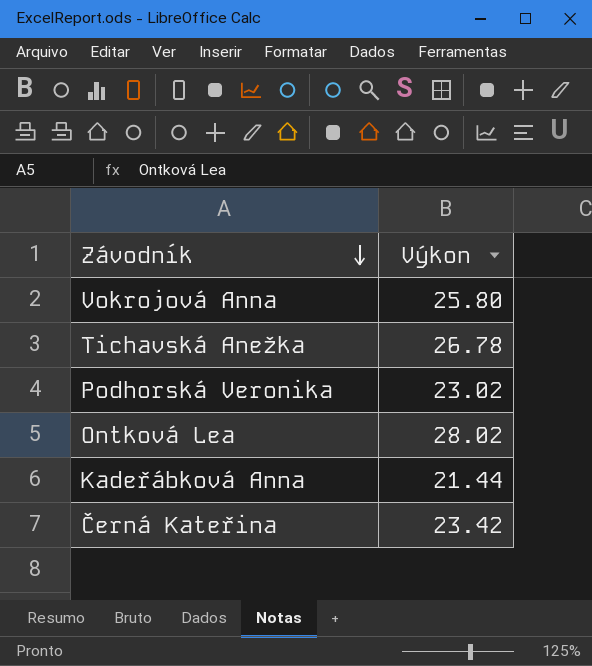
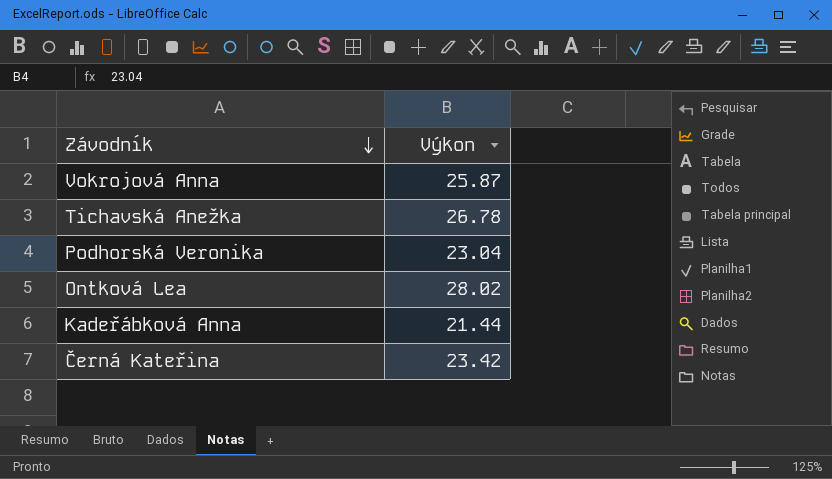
Vokrojová Anna | Výkon: 25.80 -> 25.87
Podhorská Veronika | Výkon: 23.02 -> 23.04

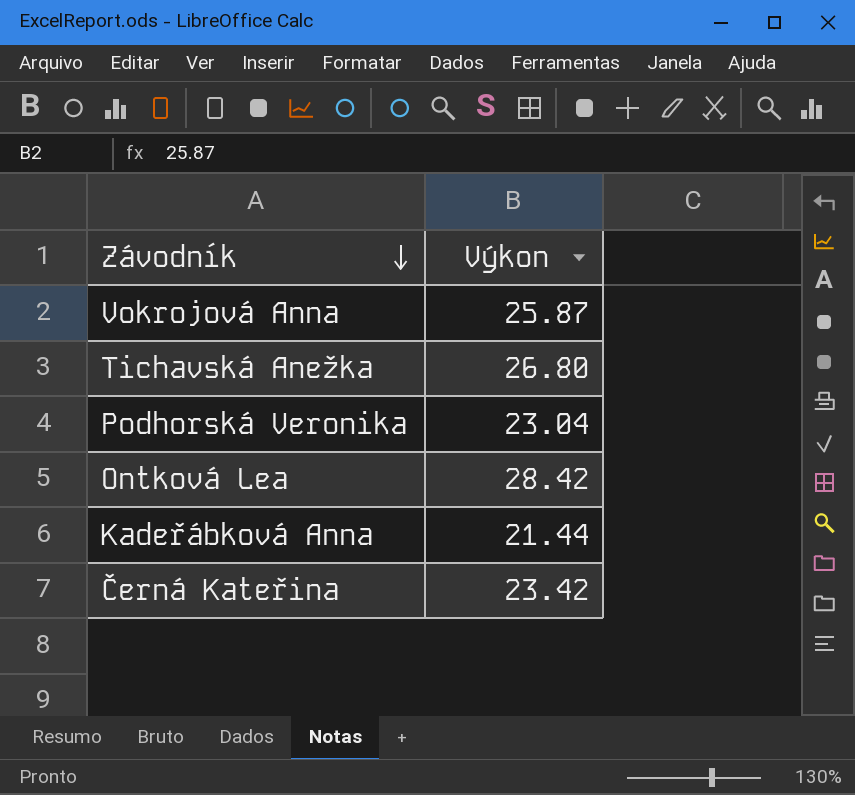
Tichavská Anežka | Výkon: 26.78 -> 26.80
Ontková Lea | Výkon: 28.02 -> 28.42

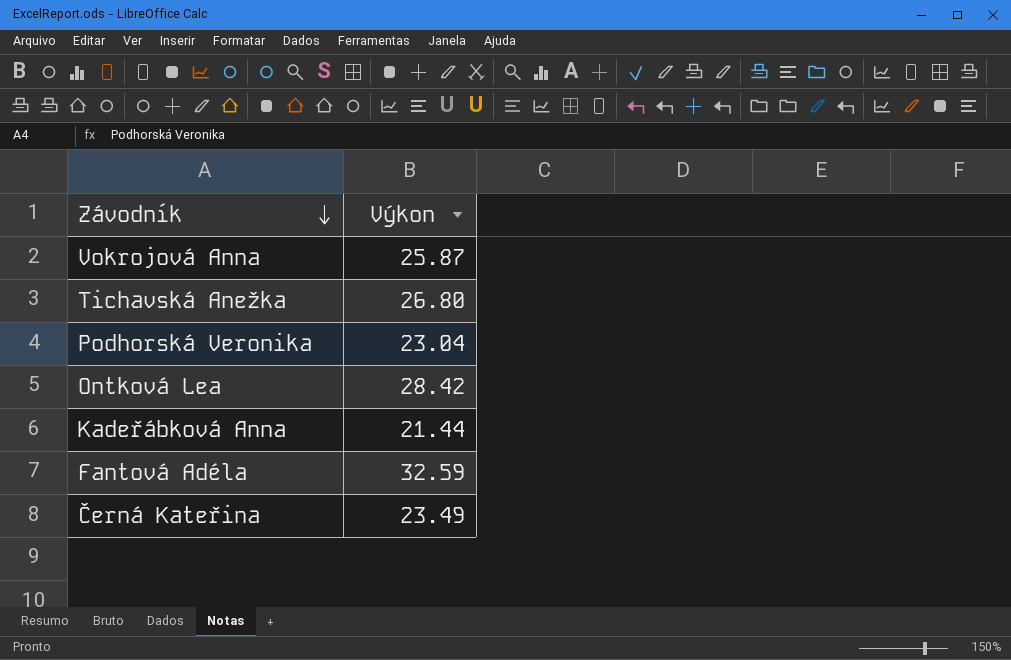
row Fantová Adéla: none -> 32.59
Černá Kateřina | Výkon: 23.42 -> 23.49

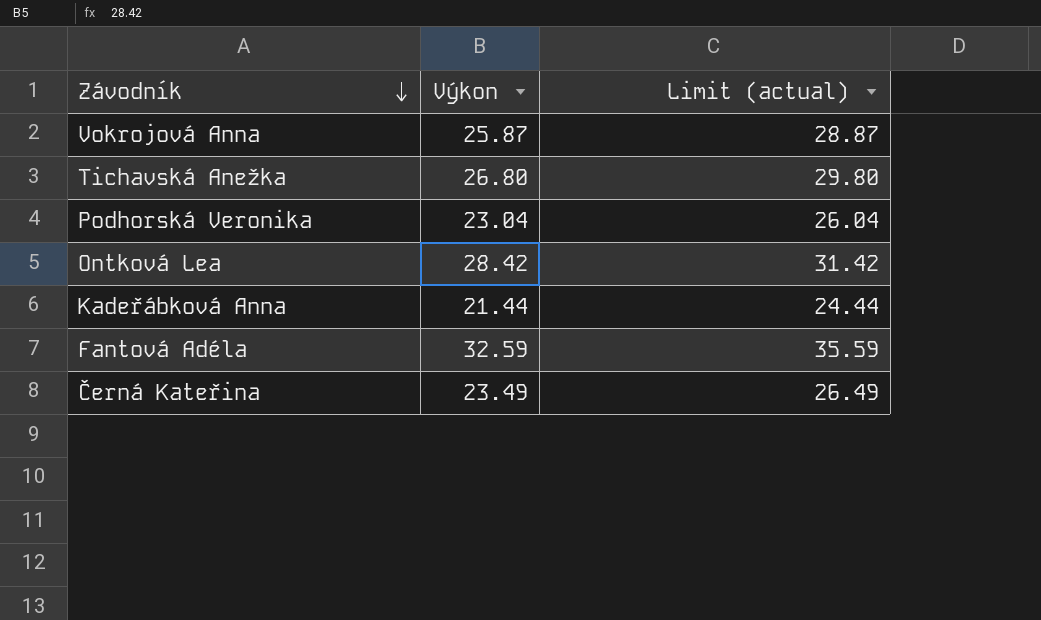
column Limit (actual) | formula: none -> [Výkon] + 3

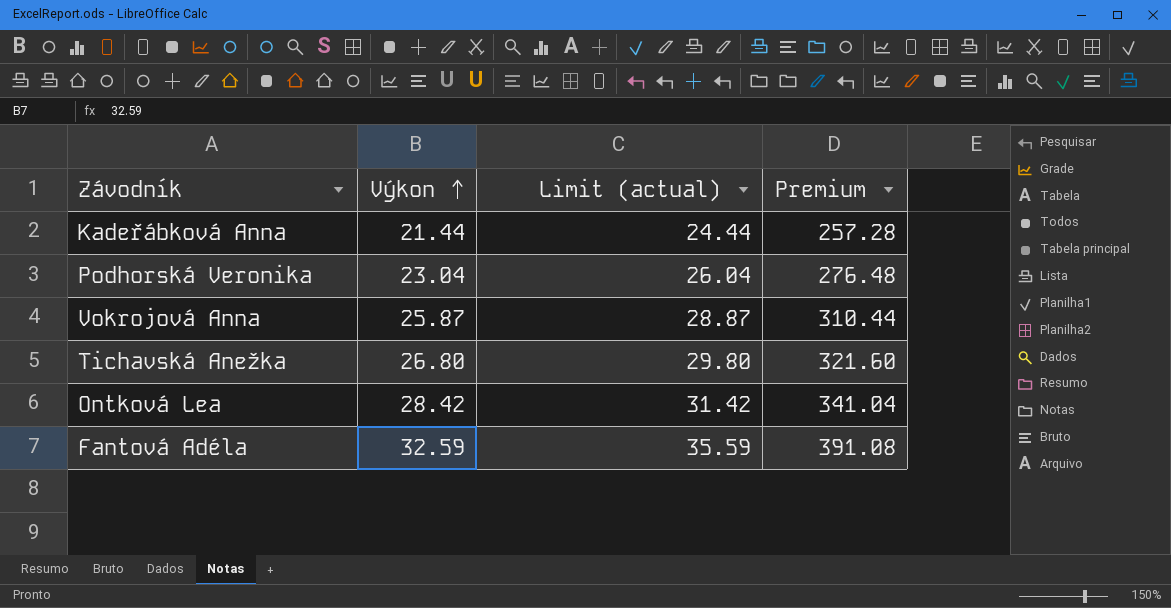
row order: Závodník descending -> Výkon ascending
column Premium | formula: none -> [Výkon] * 12
row Černá Kateřina: 23.49 | 26.49 -> none

